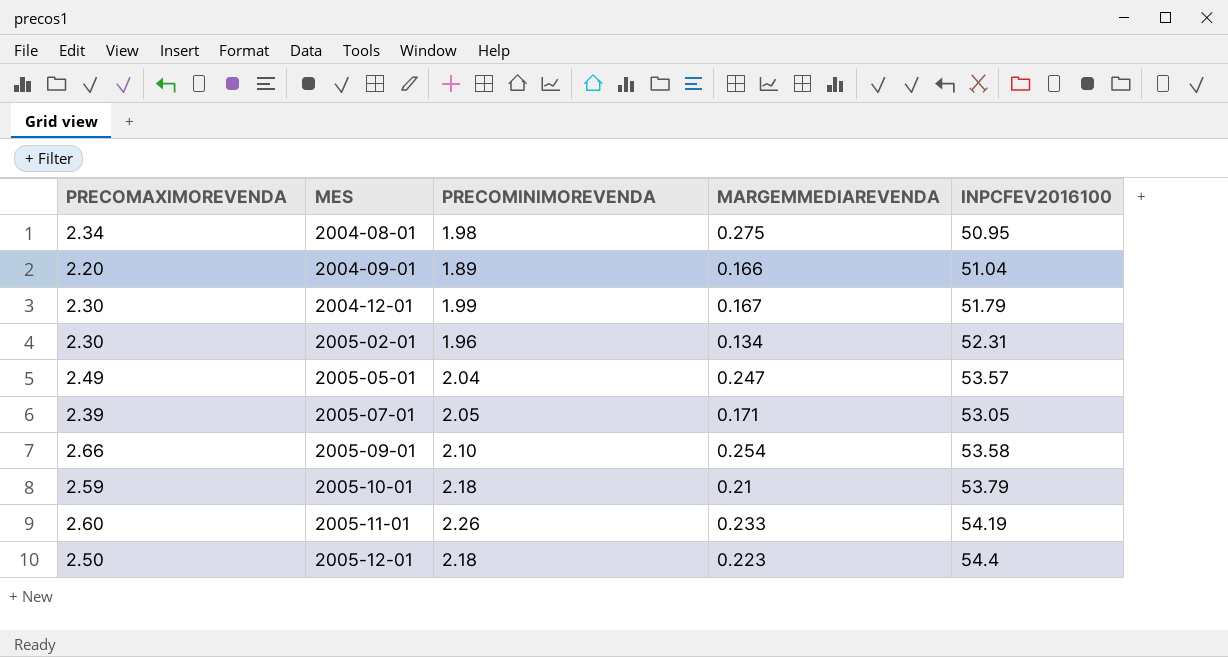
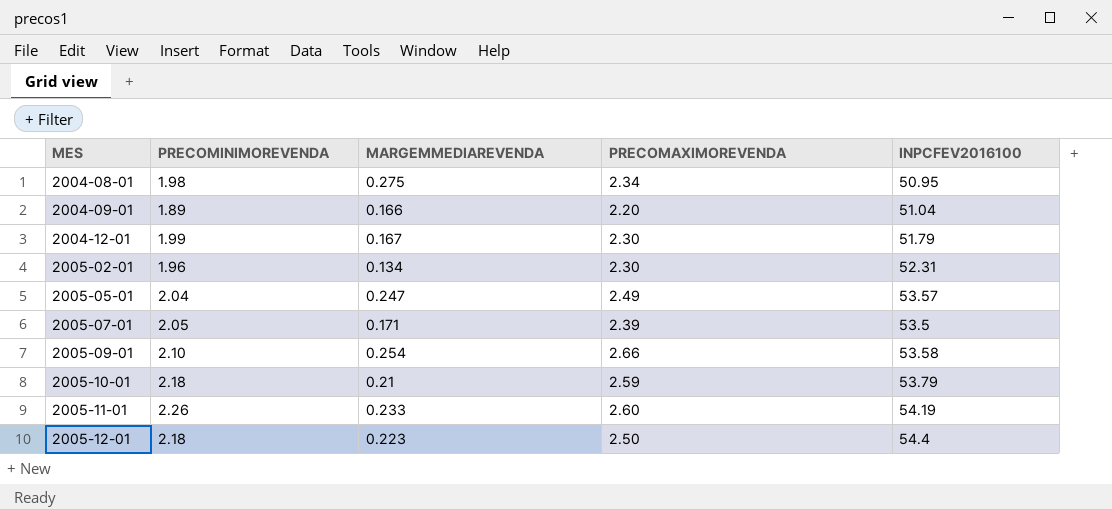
column PRECOMAXIMOREVENDA | position: 1 -> 4
2005-07-01 | INPCFEV2016100: 53.05 -> 53.5

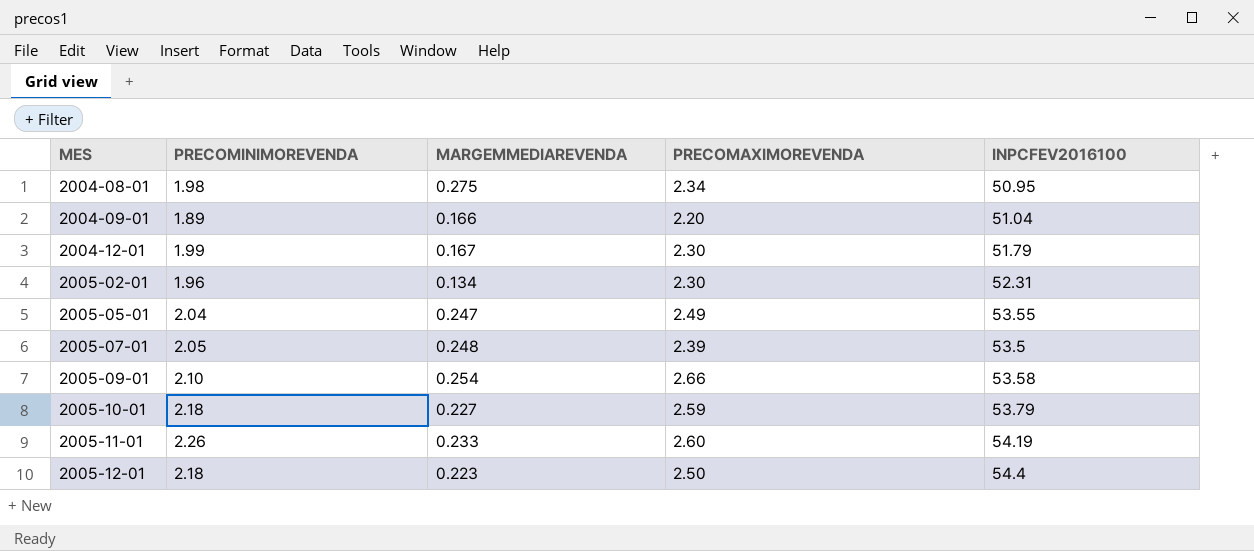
2005-05-01 | INPCFEV2016100: 53.57 -> 53.55
2005-07-01 | MARGEMMEDIAREVENDA: 0.171 -> 0.248
2005-10-01 | MARGEMMEDIAREVENDA: 0.21 -> 0.227

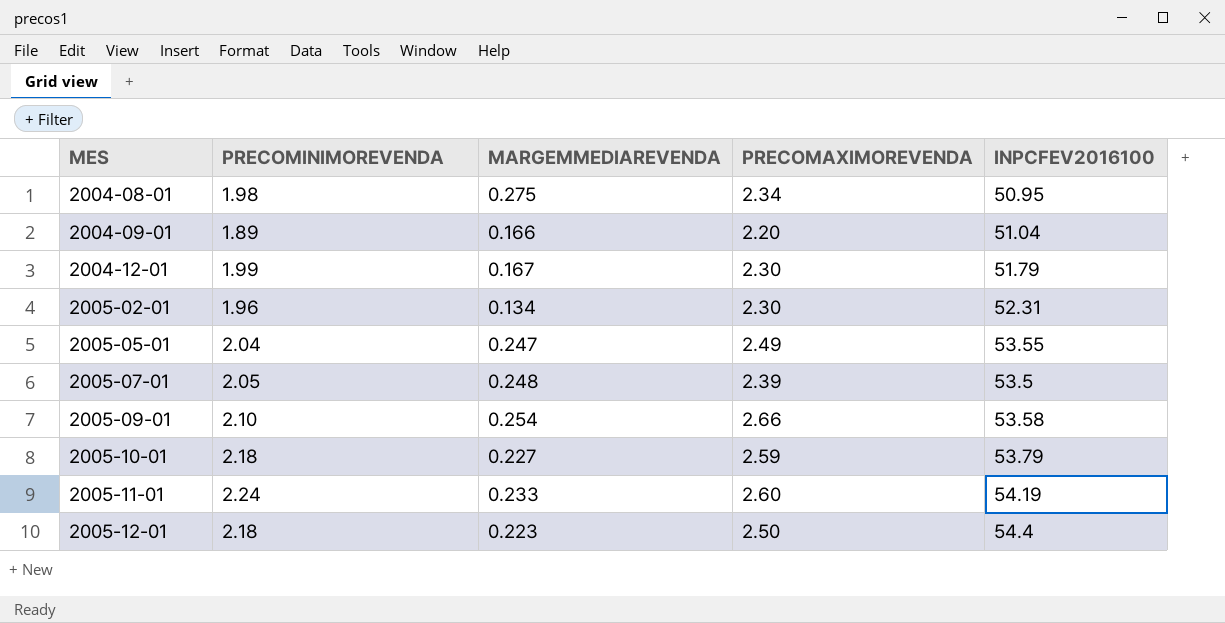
2005-11-01 | PRECOMINIMOREVENDA: 2.26 -> 2.24

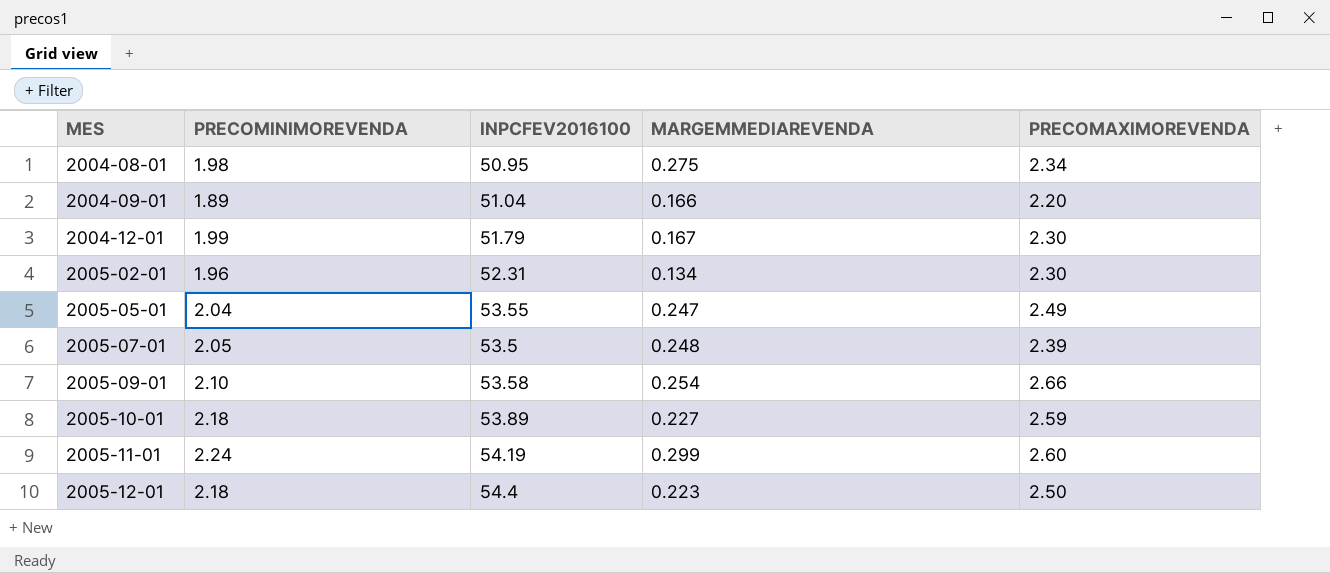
column INPCFEV2016100 | position: 5 -> 3
2005-10-01 | INPCFEV2016100: 53.79 -> 53.89
2005-11-01 | MARGEMMEDIAREVENDA: 0.233 -> 0.299

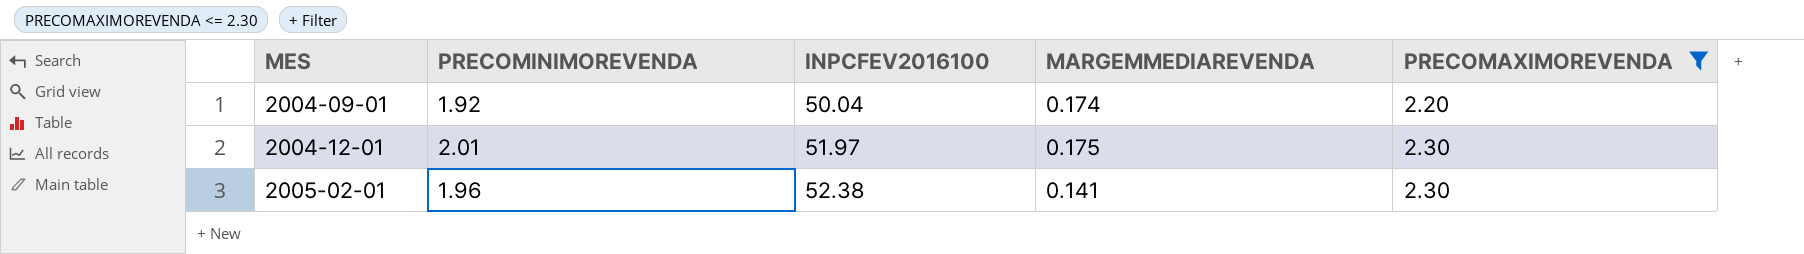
filter: none -> PRECOMAXIMOREVENDA <= 2.30
2004-09-01 | PRECOMINIMOREVENDA: 1.89 -> 1.92
2004-09-01 | INPCFEV2016100: 51.04 -> 50.04
2004-09-01 | MARGEMMEDIAREVENDA: 0.166 -> 0.174
2004-12-01 | PRECOMINIMOREVENDA: 1.99 -> 2.01
2004-12-01 | INPCFEV2016100: 51.79 -> 51.97
2004-12-01 | MARGEMMEDIAREVENDA: 0.167 -> 0.175
2005-02-01 | INPCFEV2016100: 52.31 -> 52.38
2005-02-01 | MARGEMMEDIAREVENDA: 0.134 -> 0.141

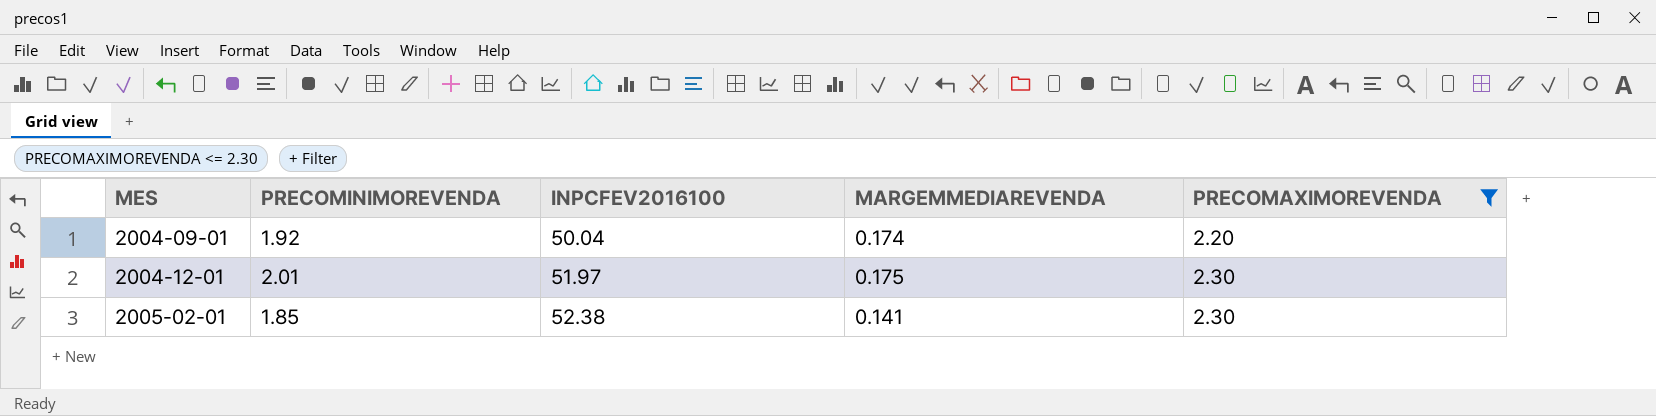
2005-02-01 | PRECOMINIMOREVENDA: 1.96 -> 1.85

